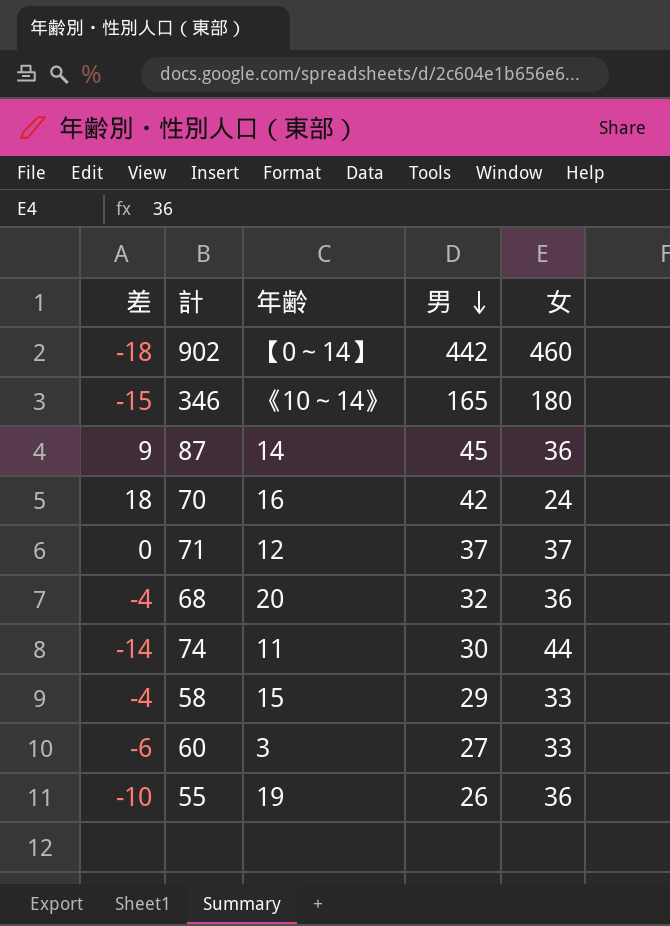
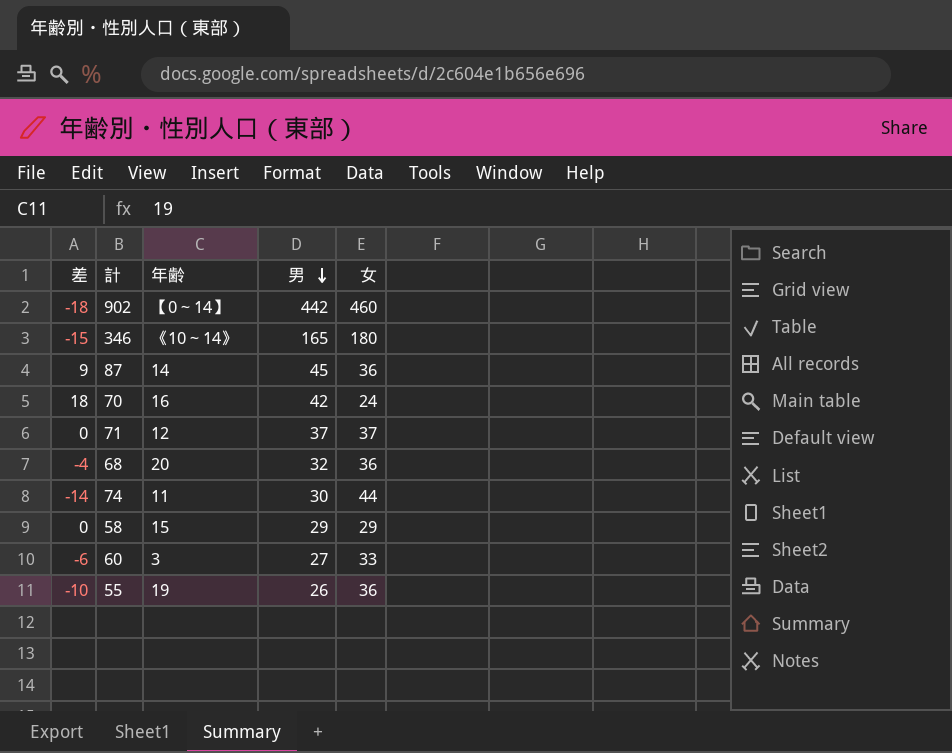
58 | 差: -4 -> 0
58 | 女: 33 -> 29

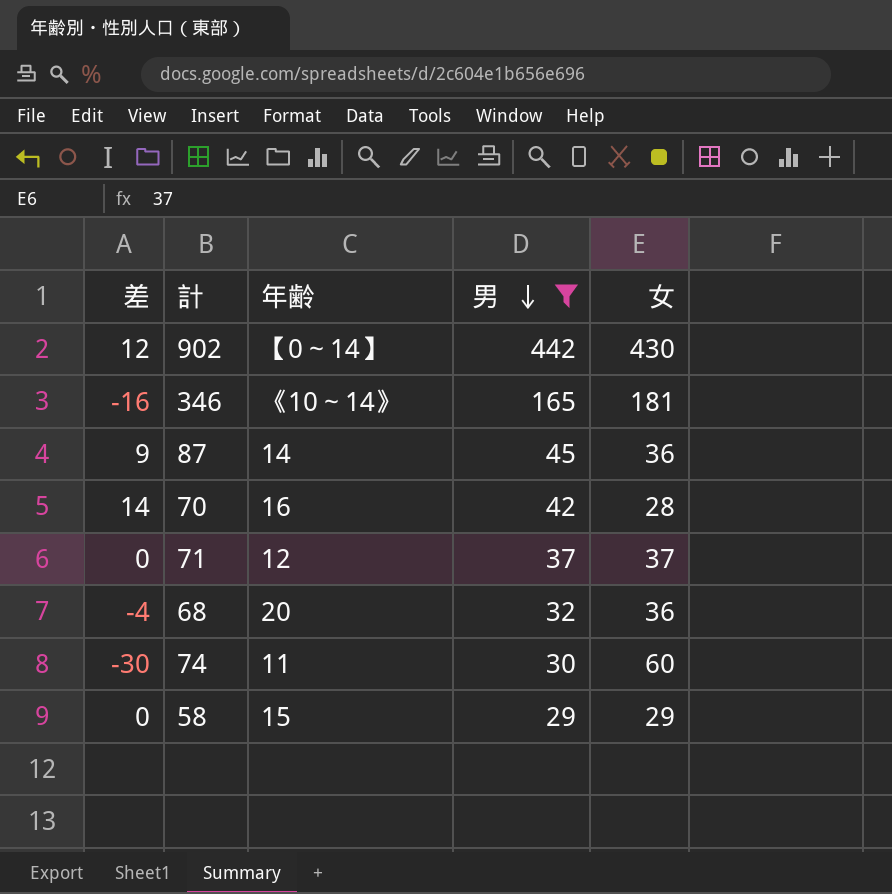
filter: none -> 男 >= 29
902 | 差: -18 -> 12
902 | 女: 460 -> 430
346 | 差: -15 -> -16
346 | 女: 180 -> 181
70 | 差: 18 -> 14
70 | 女: 24 -> 28
74 | 差: -14 -> -30
74 | 女: 44 -> 60

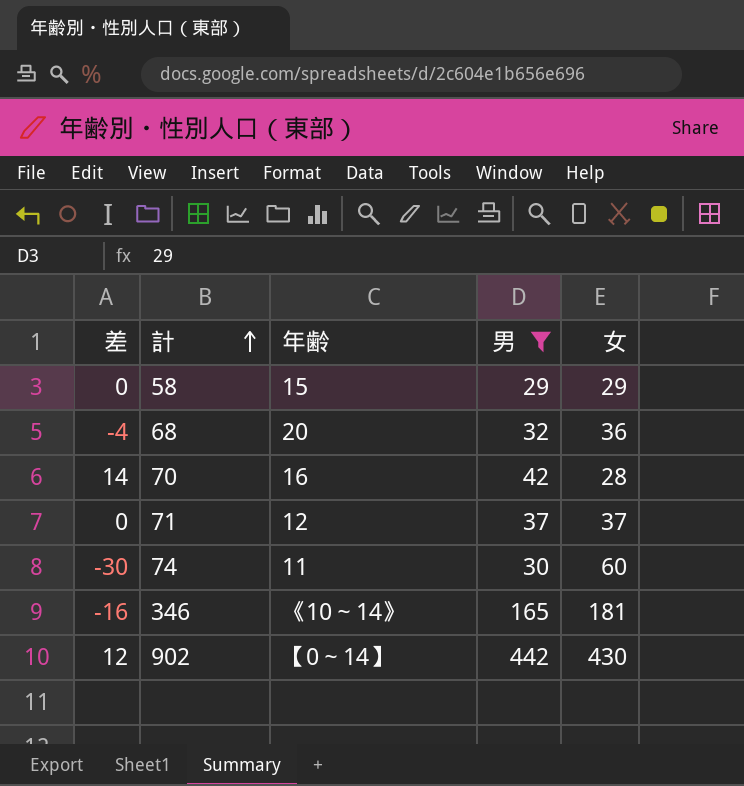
row order: 男 descending -> 計 ascending
row 87: 9 | 14 | 45 | 36 -> none

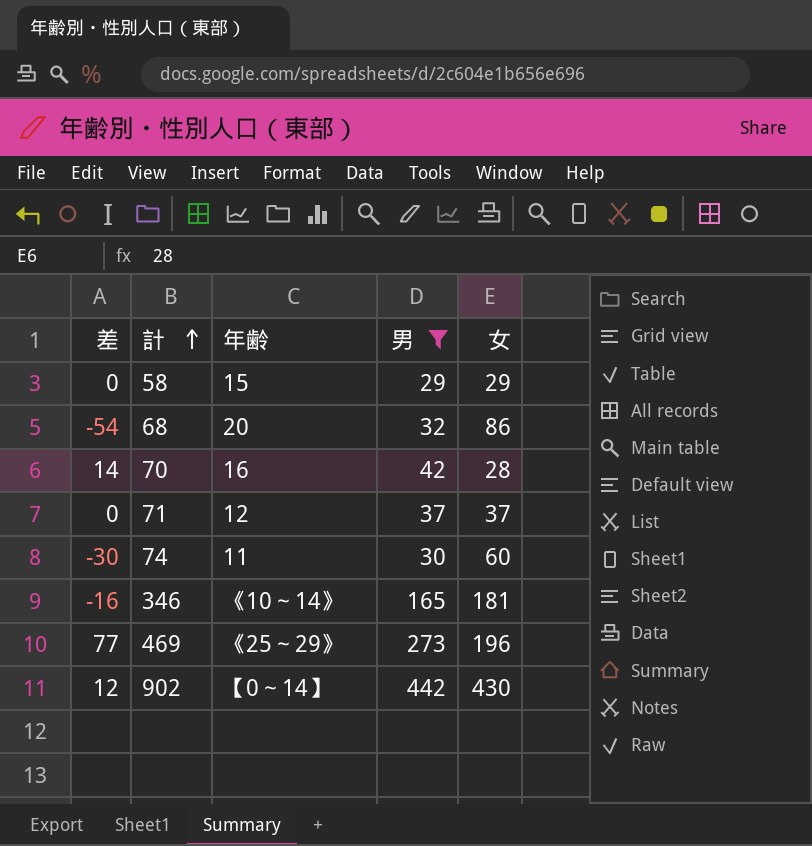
68 | 差: -4 -> -54
68 | 女: 36 -> 86
row 469: none -> 77 | 《25～29》 | 273 | 196

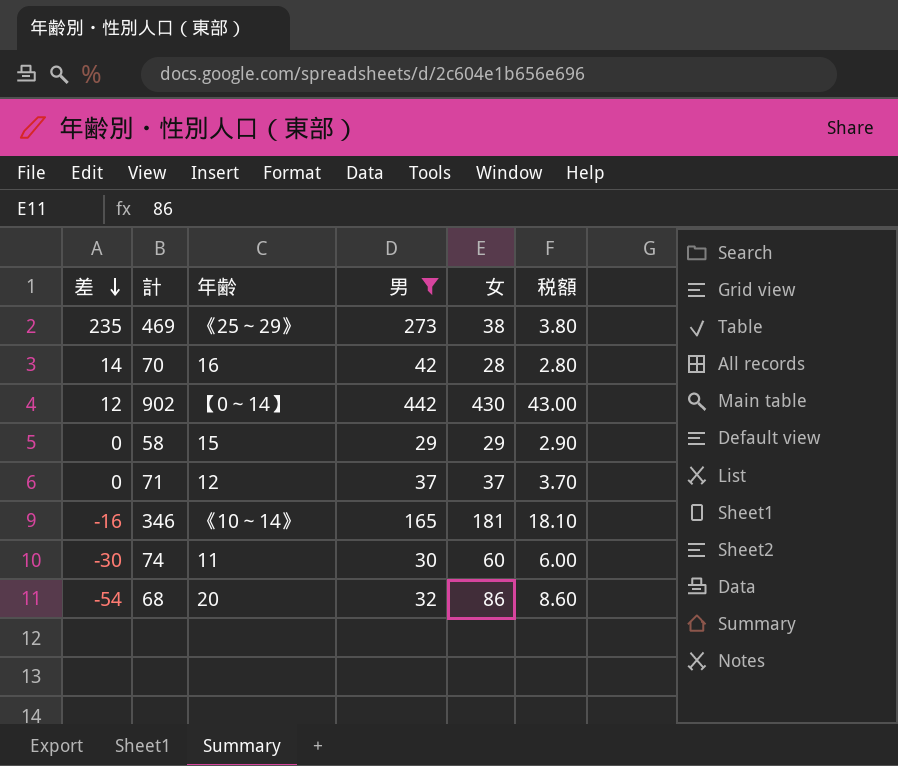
row order: 計 ascending -> 差 descending
column 税額 | formula: none -> [女] * 0.1
469 | 差: 77 -> 235
469 | 女: 196 -> 38

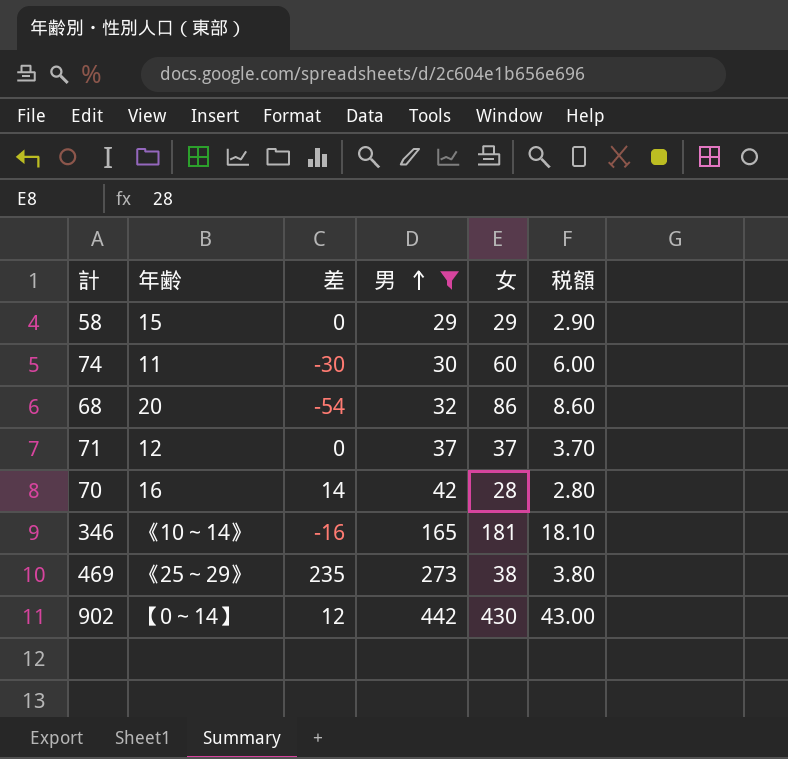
row order: 差 descending -> 男 ascending
column 差 | position: 1 -> 3

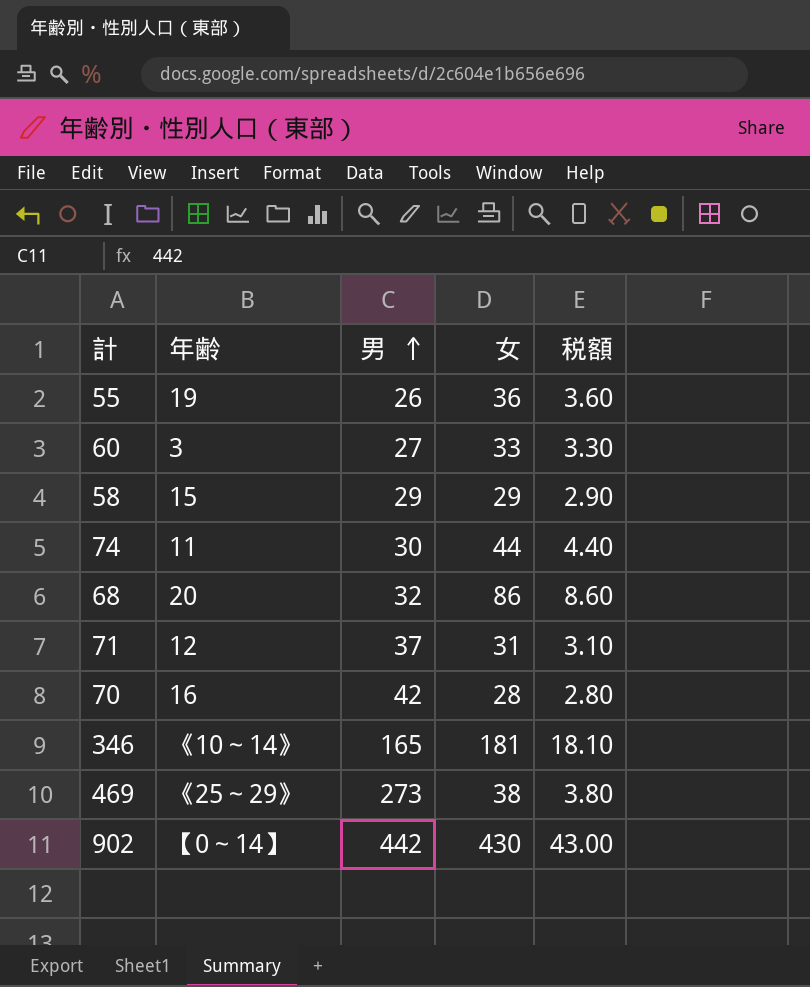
filter: 男 >= 29 -> none
column 差 | formula: [男] - [女] -> none
74 | 女: 60 -> 44
74 | 税額: 6.00 -> 4.40
71 | 女: 37 -> 31
71 | 税額: 3.70 -> 3.10

